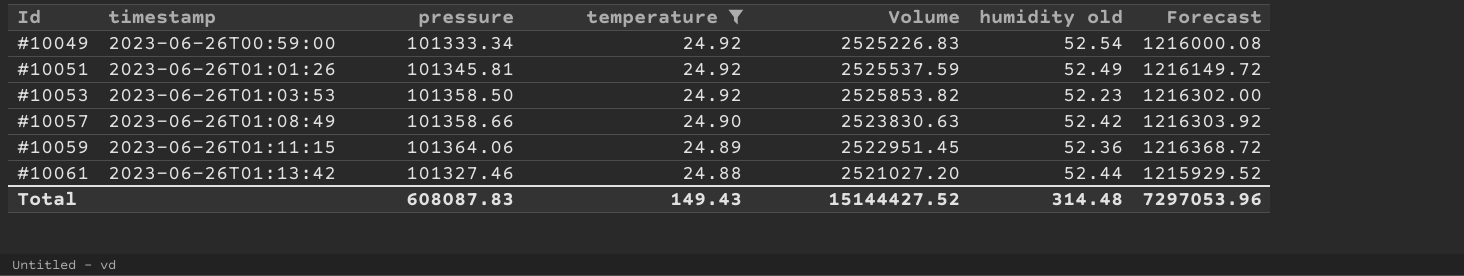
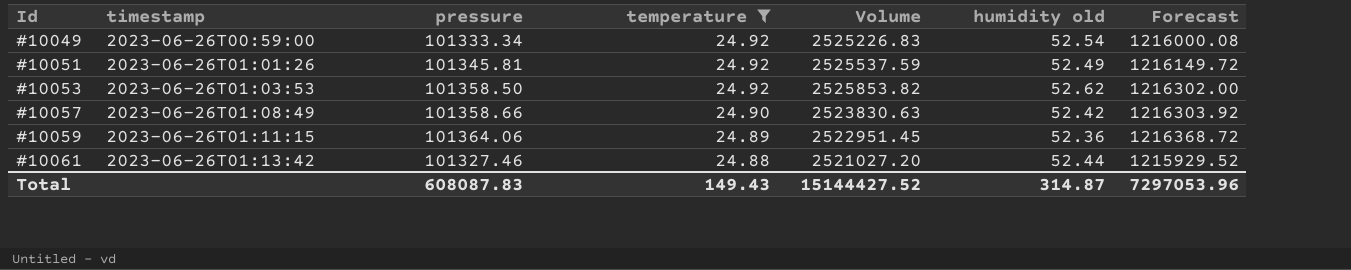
#10053 | humidity old: 52.23 -> 52.62
Total | humidity old: 314.48 -> 314.87

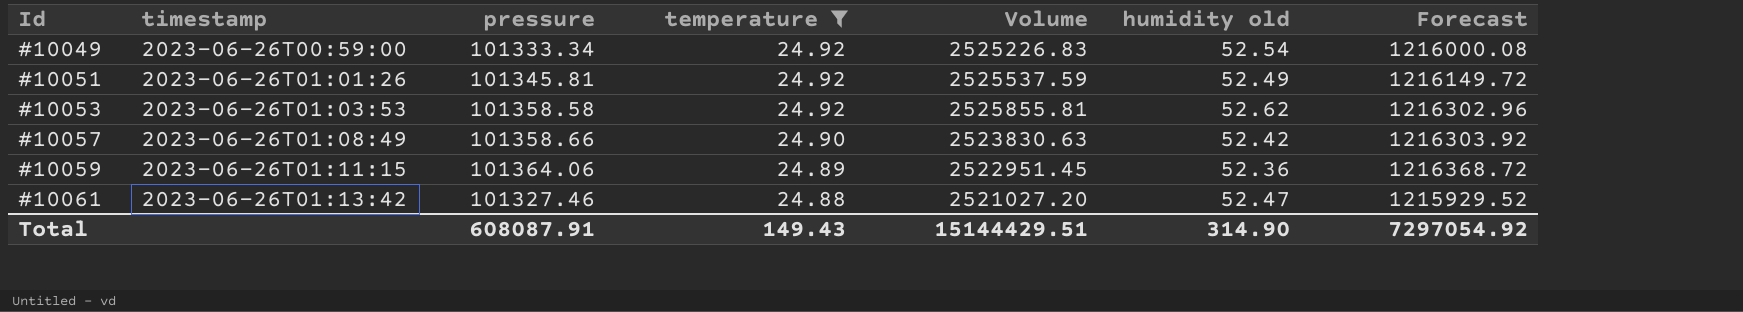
#10053 | pressure: 101358.50 -> 101358.58
#10053 | Volume: 2525853.82 -> 2525855.81
#10053 | Forecast: 1216302.00 -> 1216302.96
#10061 | humidity old: 52.44 -> 52.47
Total | pressure: 608087.83 -> 608087.91
Total | Volume: 15144427.52 -> 15144429.51
Total | humidity old: 314.87 -> 314.90
Total | Forecast: 7297053.96 -> 7297054.92

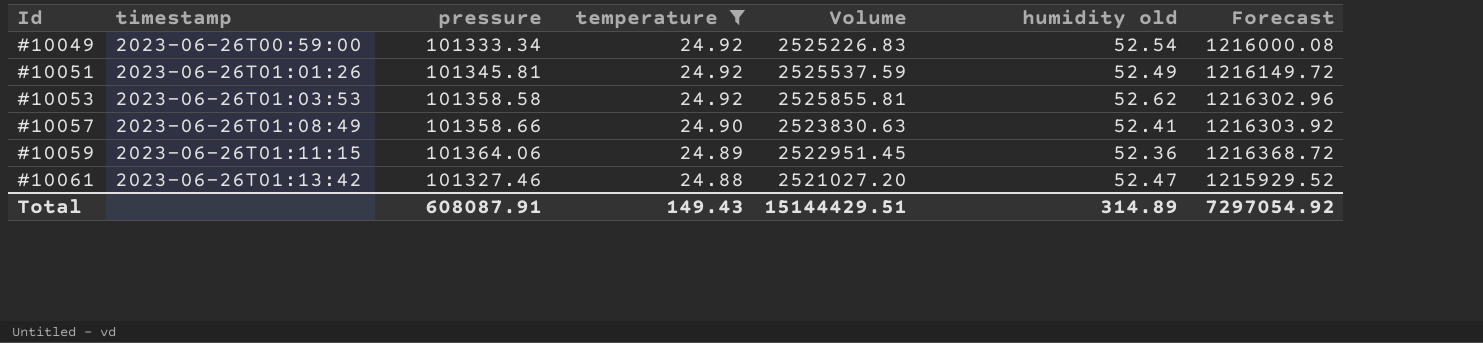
#10057 | humidity old: 52.42 -> 52.41
Total | humidity old: 314.90 -> 314.89

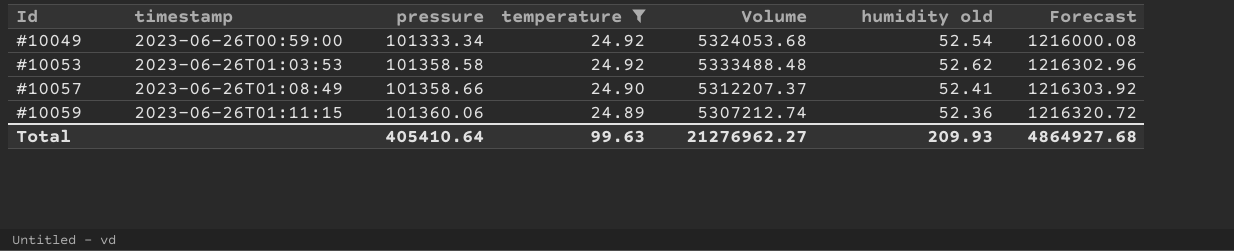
column Volume | formula: [pressure] * [temperature] -> [pressure] * [humidity old]
row #10051: 2023-06-26T01:01:26 | 101345.81 | 24.92 | 2525537.59 | 52.49 | 1216149.72 -> none
row #10061: 2023-06-26T01:13:42 | 101327.46 | 24.88 | 2521027.20 | 52.47 | 1215929.52 -> none
#10059 | pressure: 101364.06 -> 101360.06
#10059 | Forecast: 1216368.72 -> 1216320.72
Total | pressure: 608087.91 -> 405410.64
Total | temperature: 149.43 -> 99.63
Total | Volume: 15144429.51 -> 21276962.27
Total | humidity old: 314.89 -> 209.93
Total | Forecast: 7297054.92 -> 4864927.68

